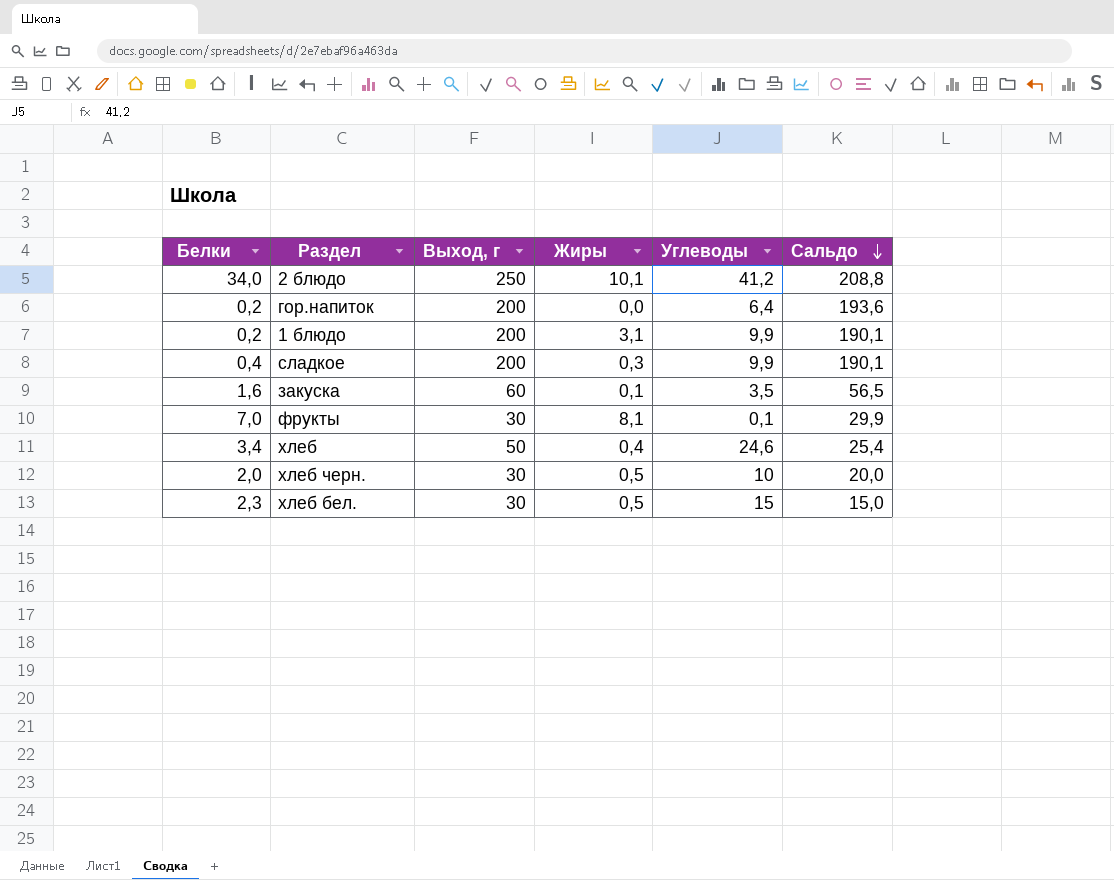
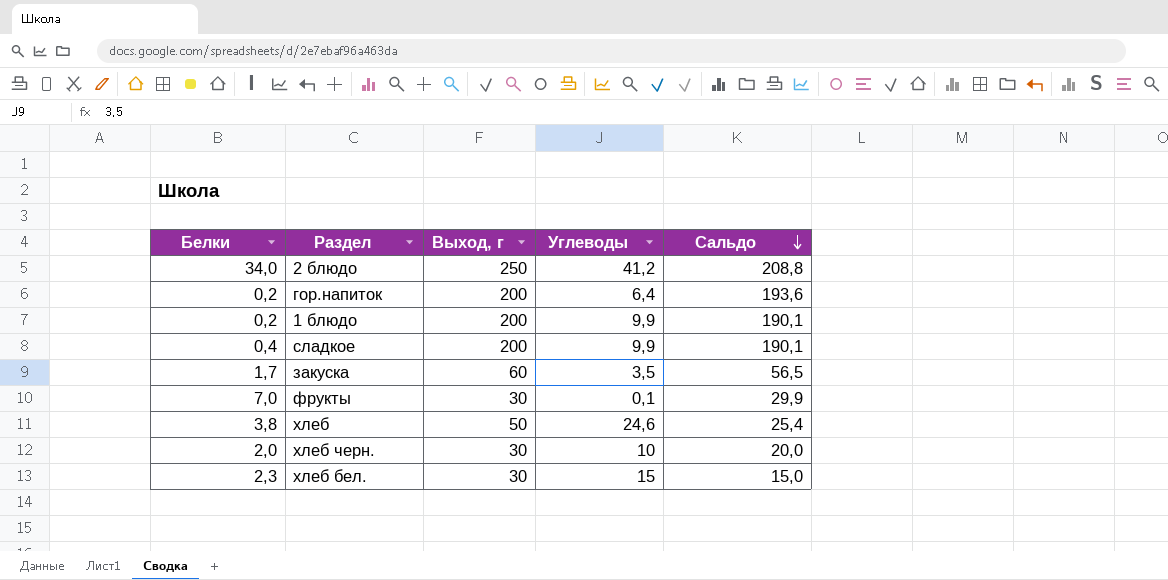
column Жиры | position: 4 -> none
закуска | Белки: 1,6 -> 1,7
хлеб | Белки: 3,4 -> 3,8

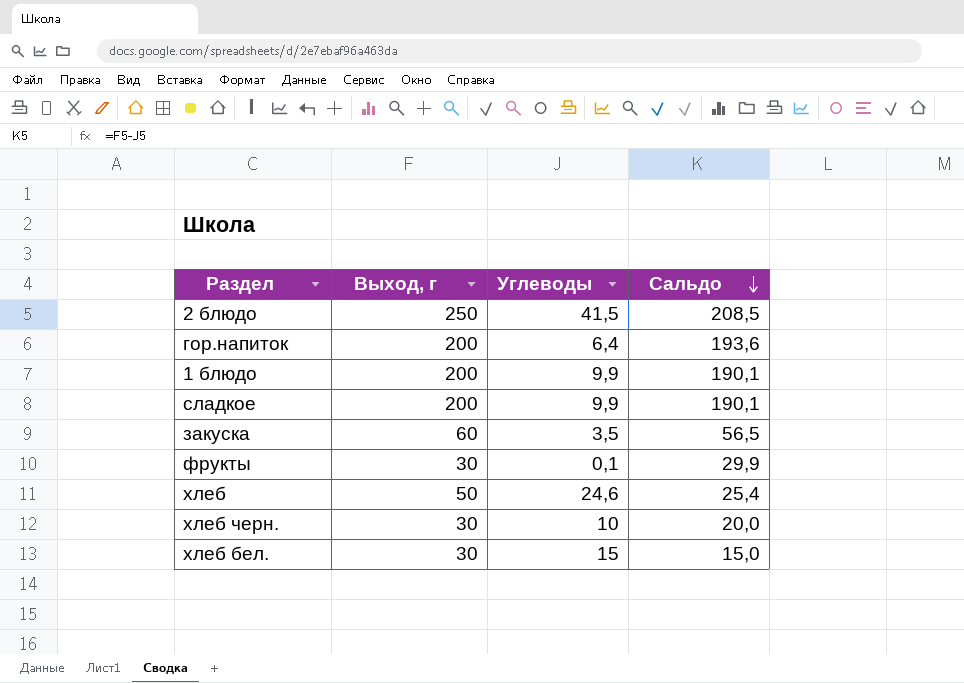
column Белки | position: 1 -> none
2 блюдо | Углеводы: 41,2 -> 41,5
2 блюдо | Сальдо: 208,8 -> 208,5

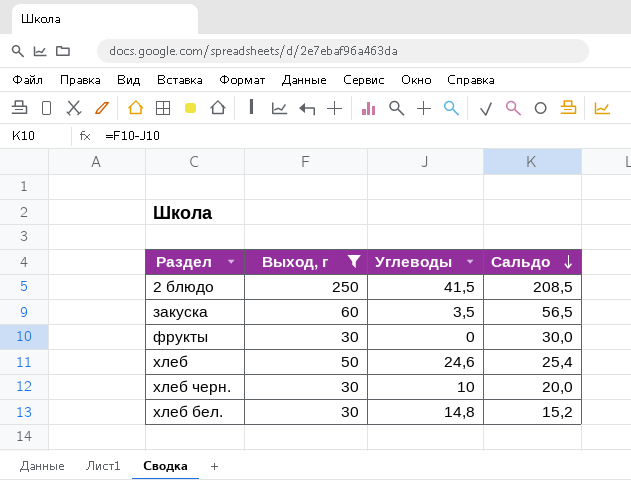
filter: none -> Выход, г != 200
фрукты | Углеводы: 0,1 -> 0
фрукты | Сальдо: 29,9 -> 30,0
хлеб бел. | Углеводы: 15 -> 14,8
хлеб бел. | Сальдо: 15,0 -> 15,2

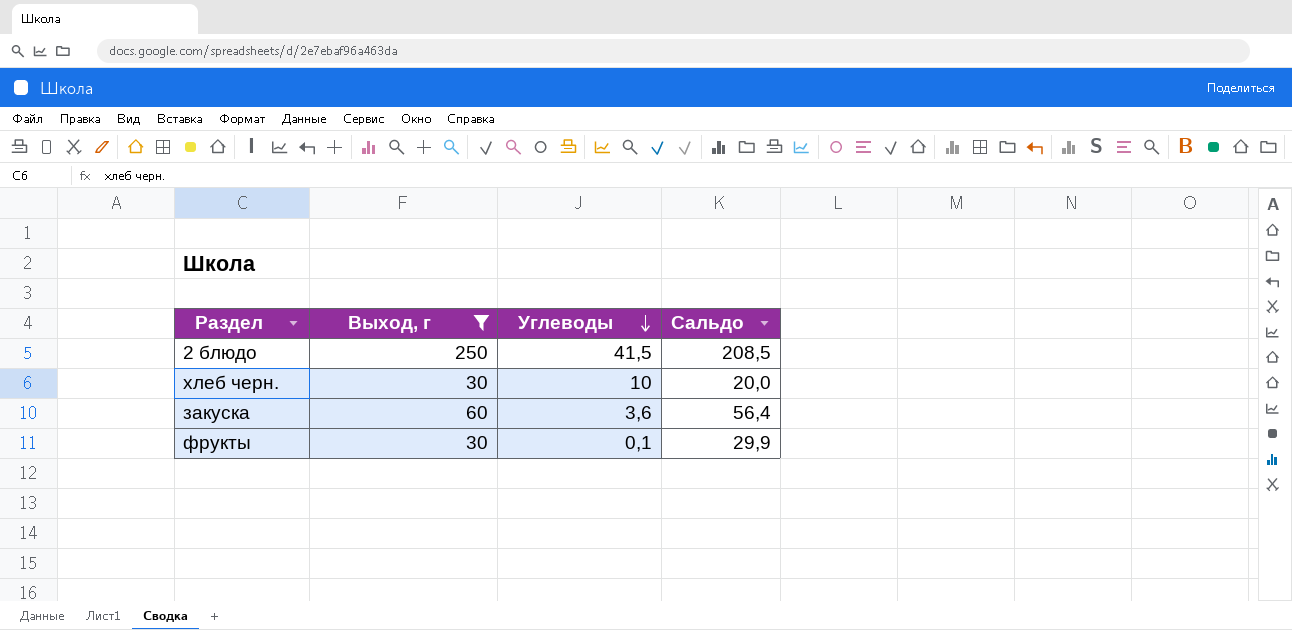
row order: Сальдо descending -> Углеводы descending
row хлеб: 50 | 24,6 | 25,4 -> none
row хлеб бел.: 30 | 14,8 | 15,2 -> none
закуска | Углеводы: 3,5 -> 3,6
закуска | Сальдо: 56,5 -> 56,4
фрукты | Углеводы: 0 -> 0,1
фрукты | Сальдо: 30,0 -> 29,9

